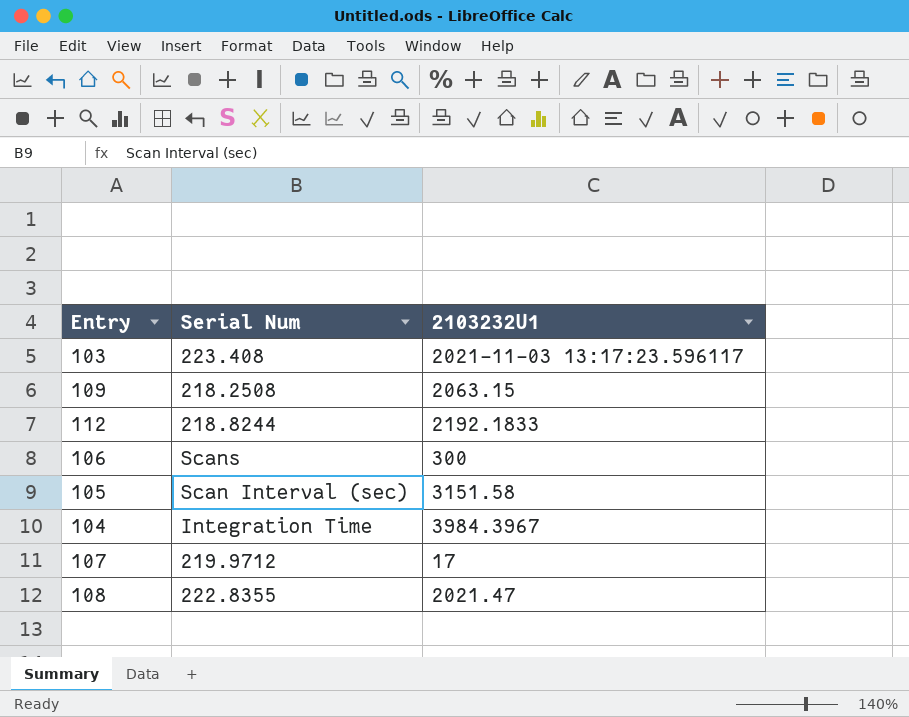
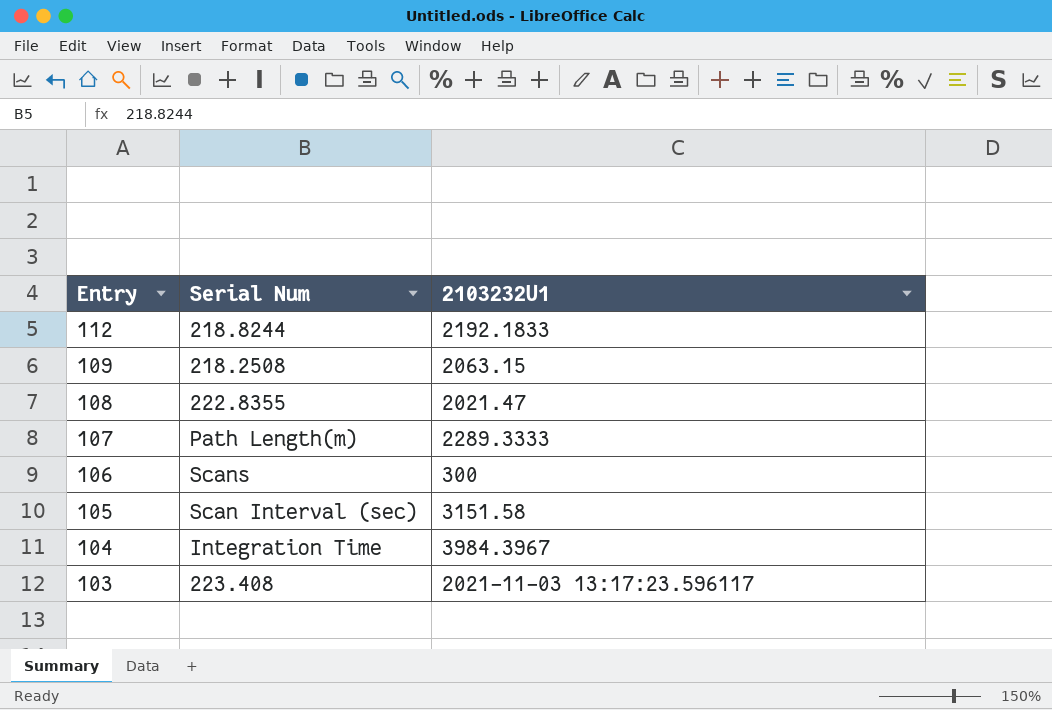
row order: none -> Entry descending
107 | Serial Num: 219.9712 -> Path Length(m)
107 | 2103232U1: 17 -> 2289.3333

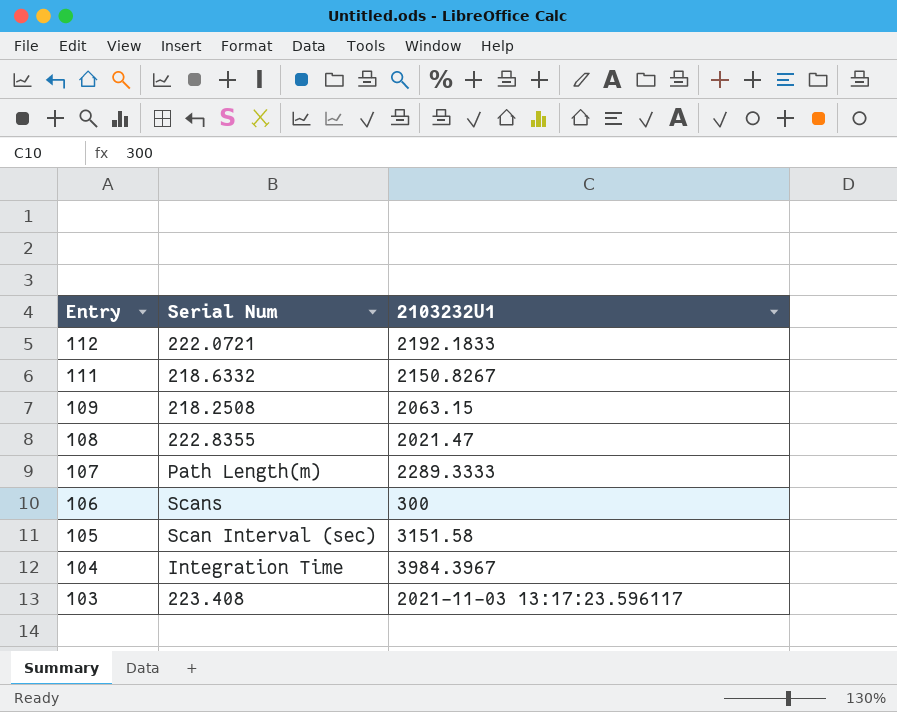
112 | Serial Num: 218.8244 -> 222.0721
row 111: none -> 218.6332 | 2150.8267

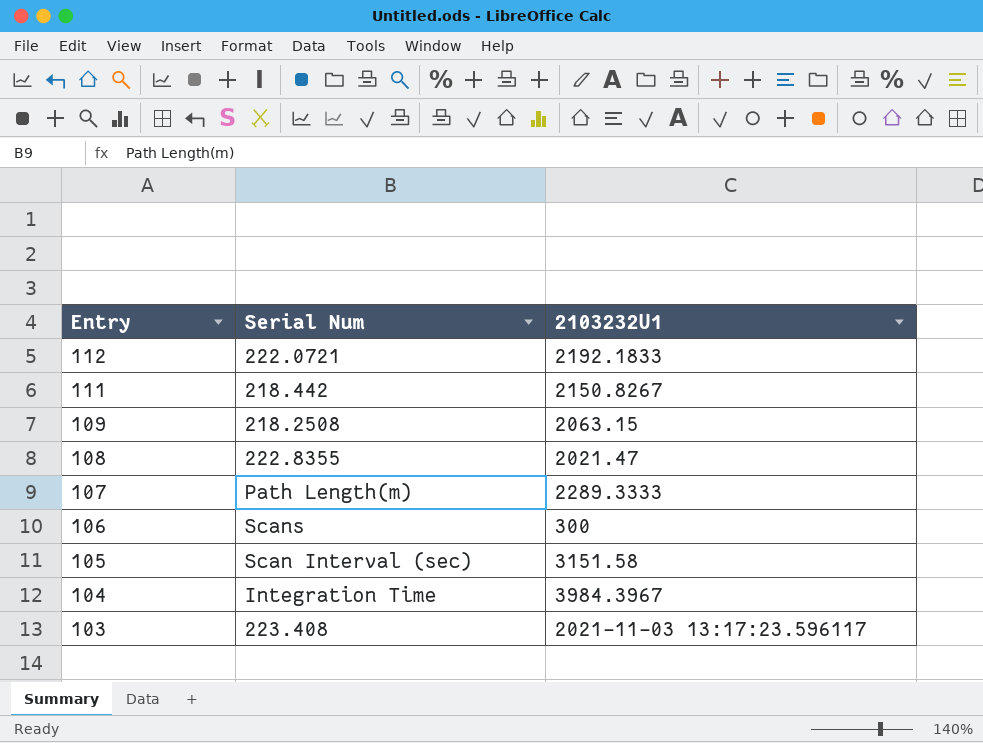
111 | Serial Num: 218.6332 -> 218.442

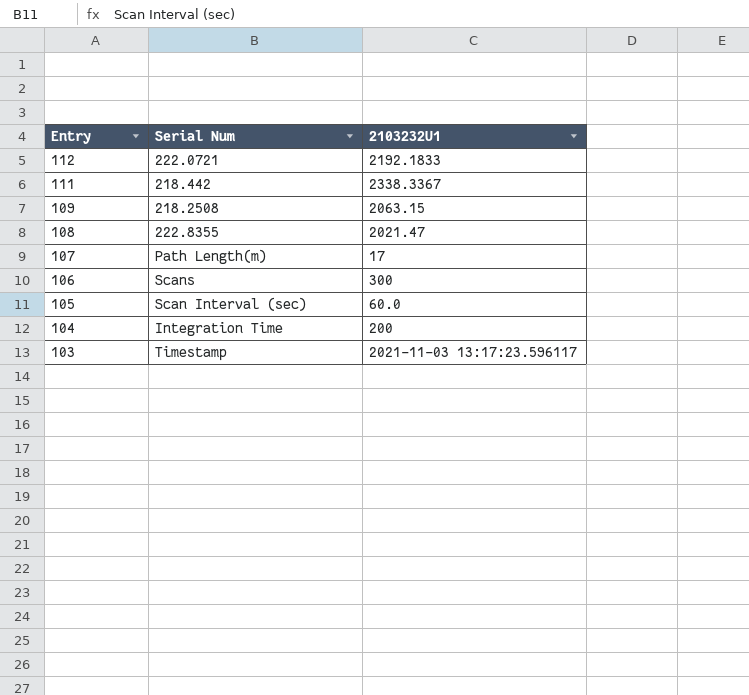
111 | 2103232U1: 2150.8267 -> 2338.3367
107 | 2103232U1: 2289.3333 -> 17
105 | 2103232U1: 3151.58 -> 60.0
104 | 2103232U1: 3984.3967 -> 200
103 | Serial Num: 223.408 -> Timestamp

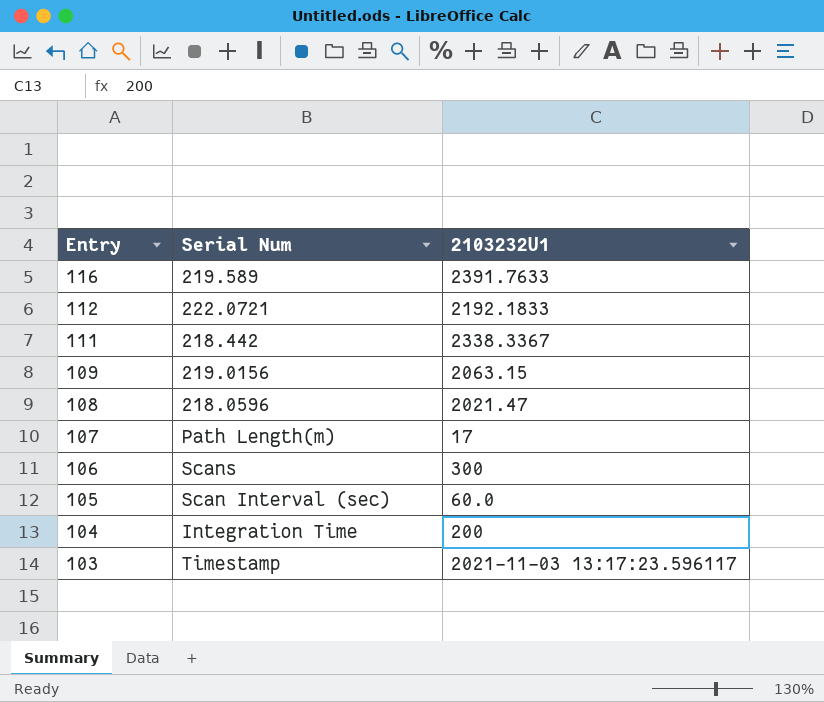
row 116: none -> 219.589 | 2391.7633
109 | Serial Num: 218.2508 -> 219.0156
108 | Serial Num: 222.8355 -> 218.0596

